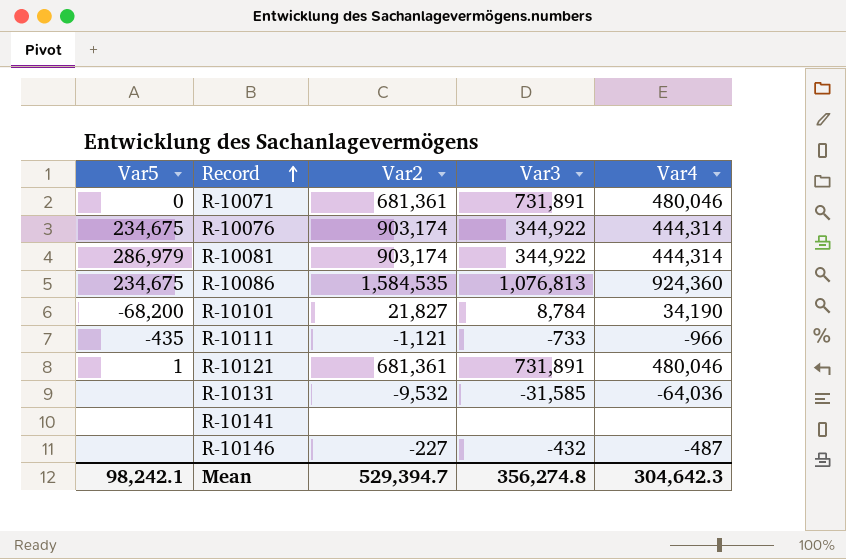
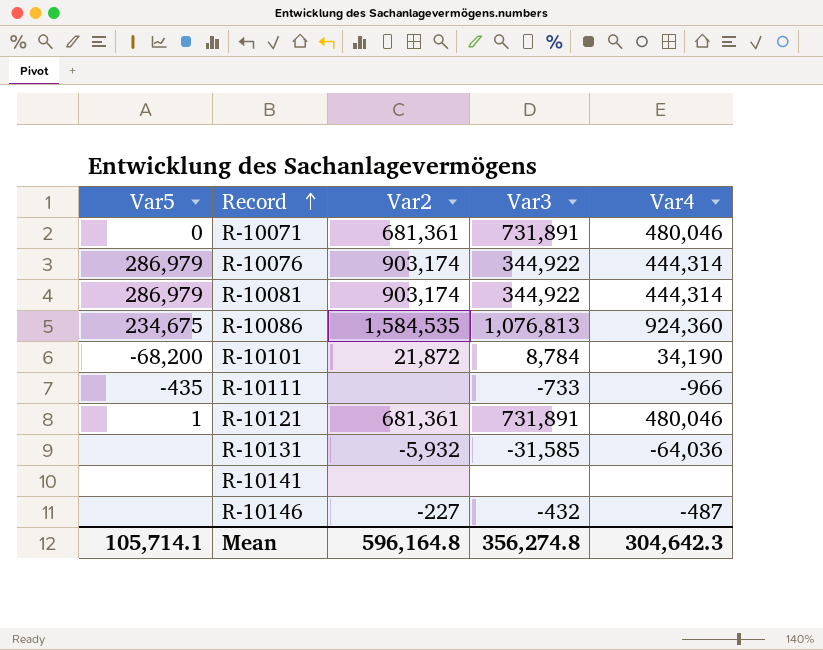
R-10076 | Var5: 234,675 -> 286,979
R-10101 | Var2: 21,827 -> 21,872
R-10111 | Var2: -1,121 -> none
R-10131 | Var2: -9,532 -> -5,932
Mean | Var5: 98,242.1 -> 105,714.1
Mean | Var2: 529,394.7 -> 596,164.8

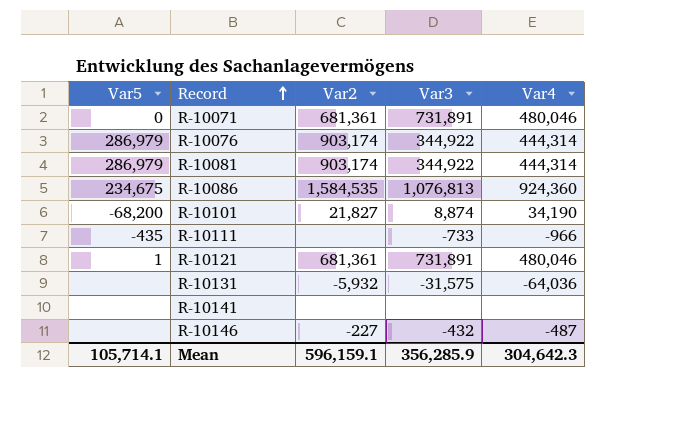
R-10101 | Var2: 21,872 -> 21,827
R-10101 | Var3: 8,784 -> 8,874
R-10131 | Var3: -31,585 -> -31,575
Mean | Var2: 596,164.8 -> 596,159.1
Mean | Var3: 356,274.8 -> 356,285.9

